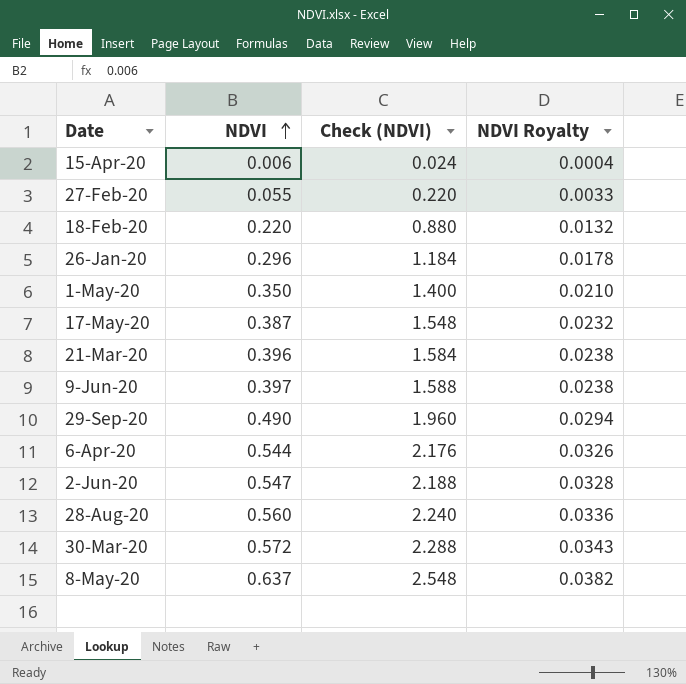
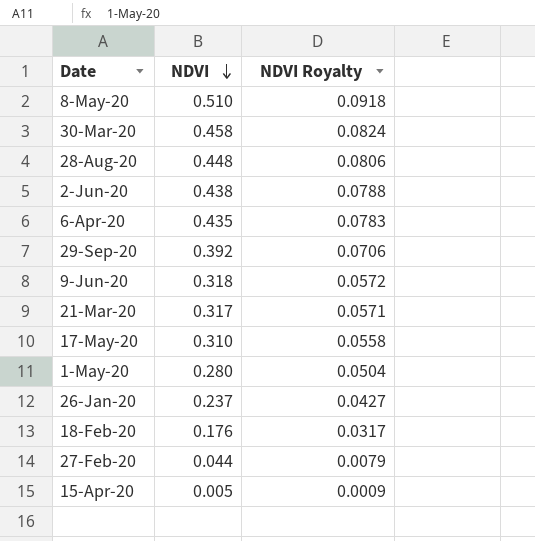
row order: NDVI ascending -> NDVI descending
column Check (NDVI) | formula: [NDVI] * 4 -> none
column NDVI Royalty | formula: [NDVI] * 0.06 -> [NDVI] * 0.18
8-May-20 | NDVI: 0.637 -> 0.510
30-Mar-20 | NDVI: 0.572 -> 0.458
28-Aug-20 | NDVI: 0.560 -> 0.448
2-Jun-20 | NDVI: 0.547 -> 0.438
6-Apr-20 | NDVI: 0.544 -> 0.435
29-Sep-20 | NDVI: 0.490 -> 0.392
9-Jun-20 | NDVI: 0.397 -> 0.318
21-Mar-20 | NDVI: 0.396 -> 0.317
17-May-20 | NDVI: 0.387 -> 0.310
1-May-20 | NDVI: 0.350 -> 0.280
26-Jan-20 | NDVI: 0.296 -> 0.237
18-Feb-20 | NDVI: 0.220 -> 0.176
27-Feb-20 | NDVI: 0.055 -> 0.044
15-Apr-20 | NDVI: 0.006 -> 0.005

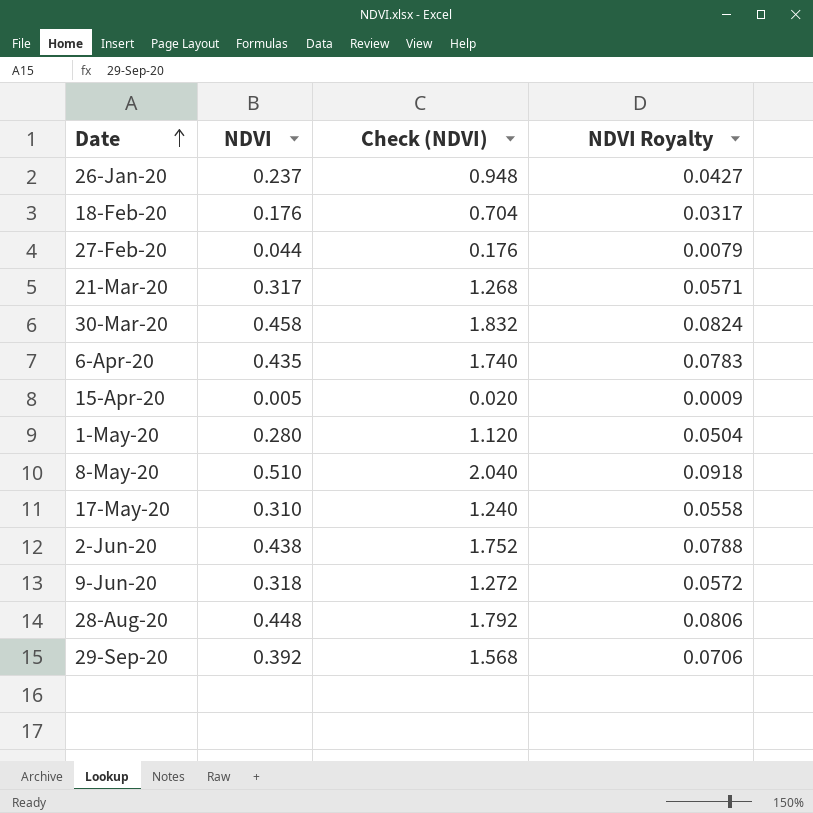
row order: NDVI descending -> Date ascending
column Check (NDVI) | formula: none -> [NDVI] * 4

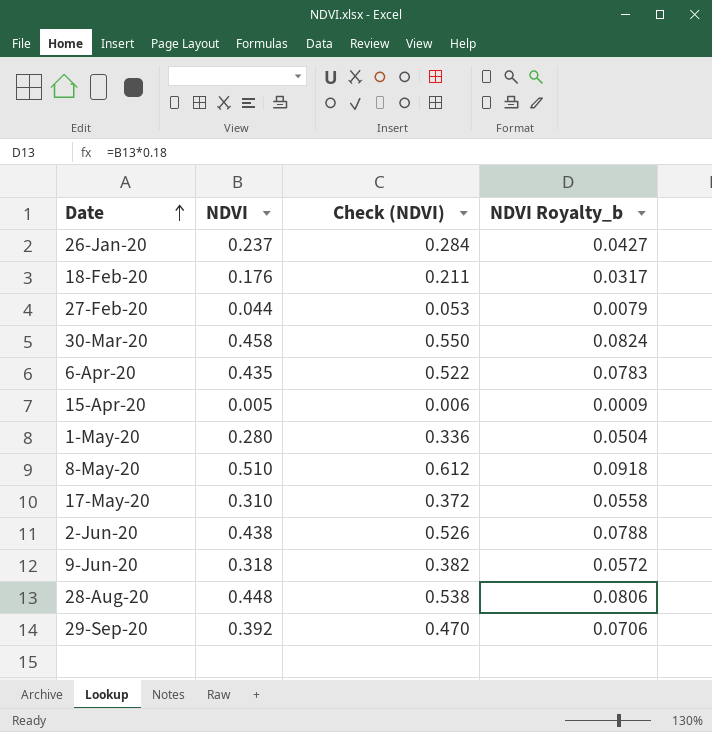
column Check (NDVI) | formula: [NDVI] * 4 -> [NDVI] * 1.2
column name: NDVI Royalty -> NDVI Royalty_b
row 21-Mar-20: 0.317 | 1.268 | 0.0571 -> none

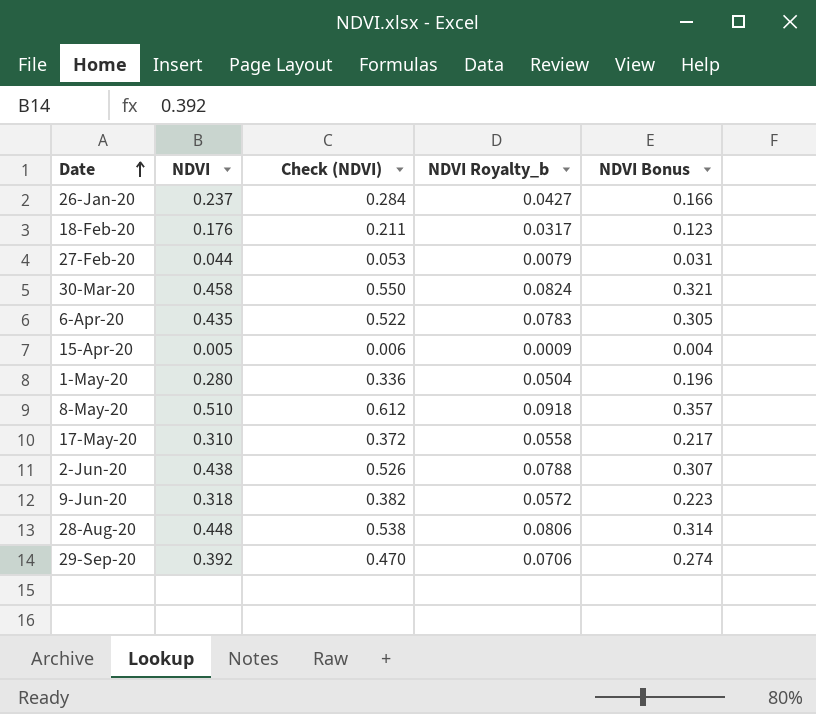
column NDVI Bonus | formula: none -> [NDVI] * 0.7

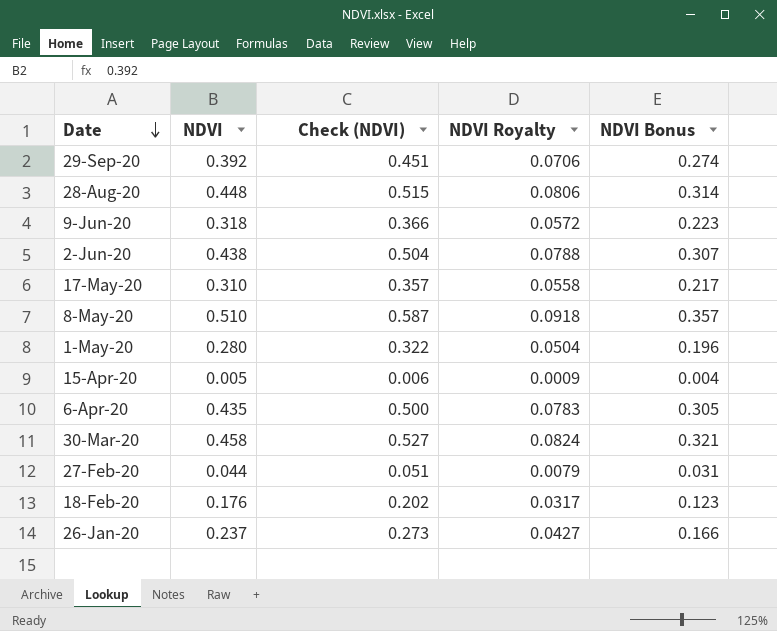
row order: Date ascending -> Date descending
column Check (NDVI) | formula: [NDVI] * 1.2 -> [NDVI] * 1.15
column name: NDVI Royalty_b -> NDVI Royalty

